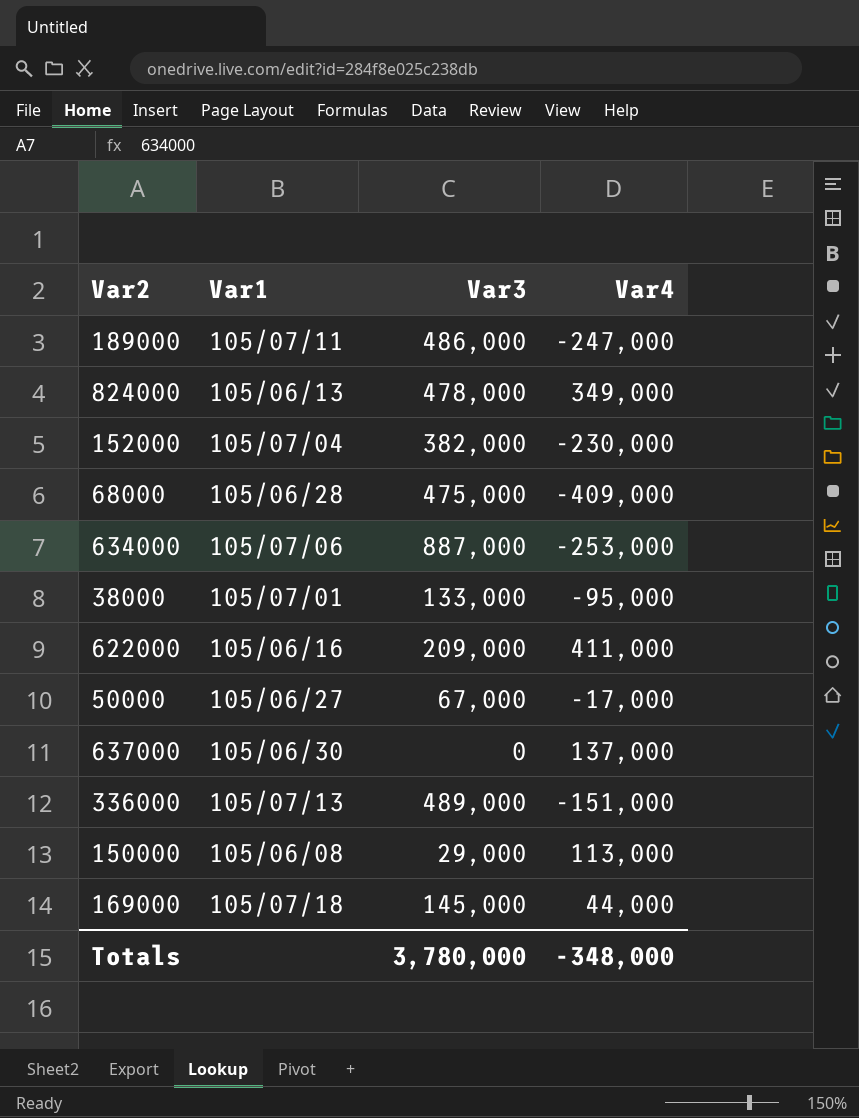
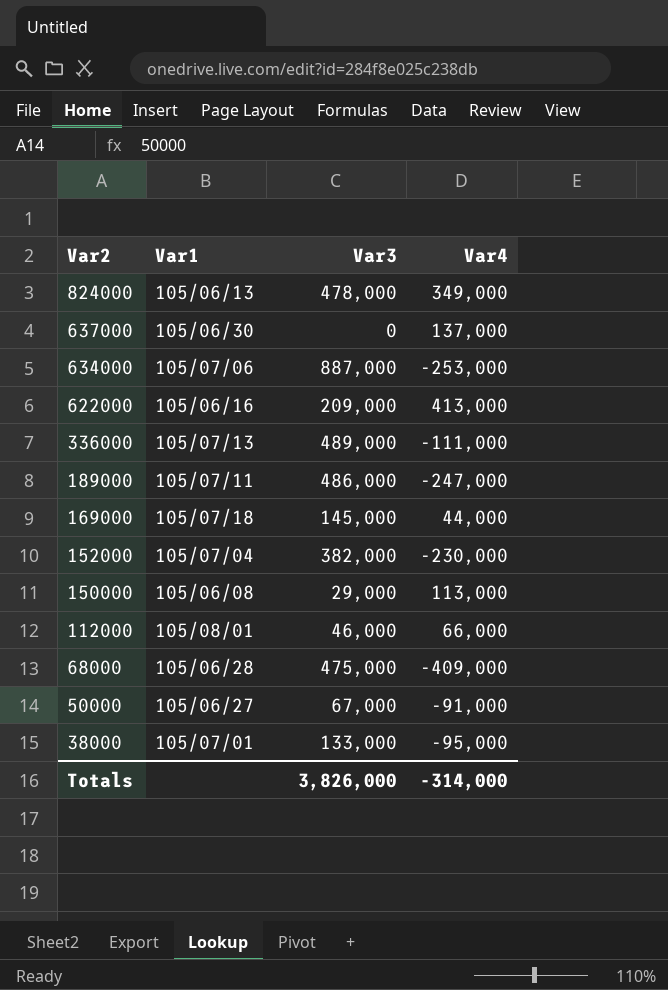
row order: none -> Var2 descending
622000 | Var4: 411,000 -> 413,000
336000 | Var4: -151,000 -> -111,000
row 112000: none -> 105/08/01 | 46,000 | 66,000
50000 | Var4: -17,000 -> -91,000
Totals | Var3: 3,780,000 -> 3,826,000
Totals | Var4: -348,000 -> -314,000

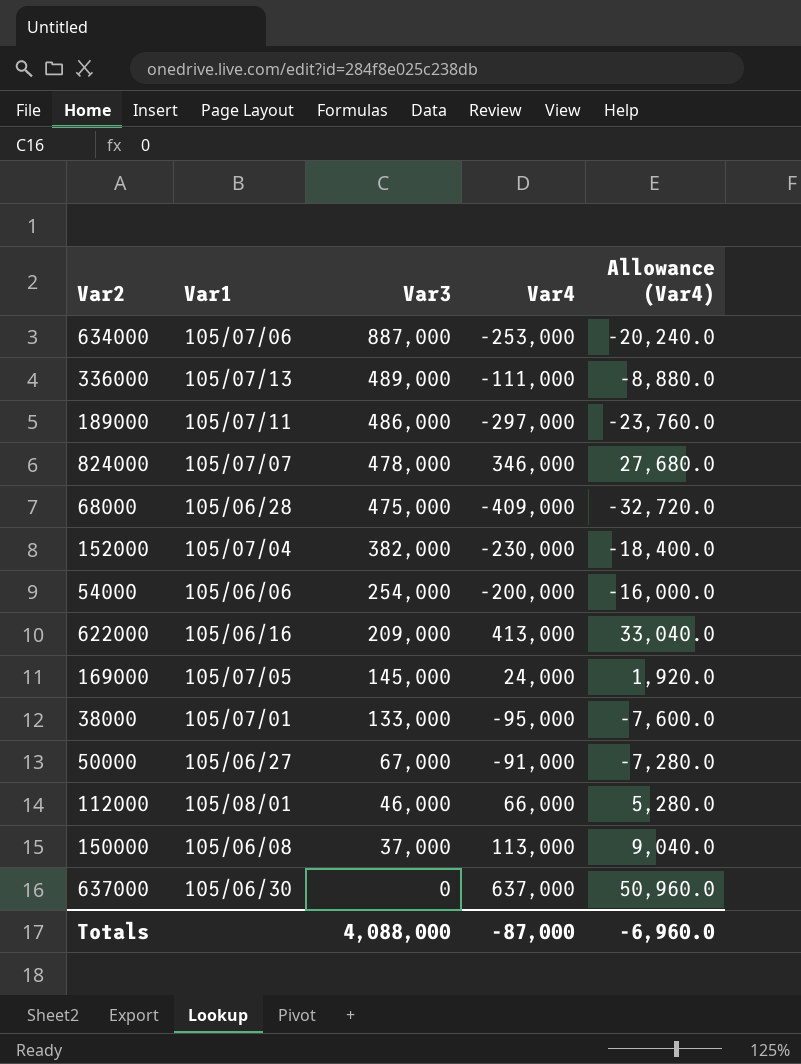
row order: Var2 descending -> Var3 descending
column Allowance (Var4) | formula: none -> [Var4] * 0.08
189000 | Var4: -247,000 -> -297,000
824000 | Var1: 105/06/13 -> 105/07/07
824000 | Var4: 349,000 -> 346,000
row 54000: none -> 105/06/06 | 254,000 | -200,000 | -16,000.0
169000 | Var1: 105/07/18 -> 105/07/05
169000 | Var4: 44,000 -> 24,000
150000 | Var3: 29,000 -> 37,000
637000 | Var4: 137,000 -> 637,000
Totals | Var3: 3,826,000 -> 4,088,000
Totals | Var4: -314,000 -> -87,000

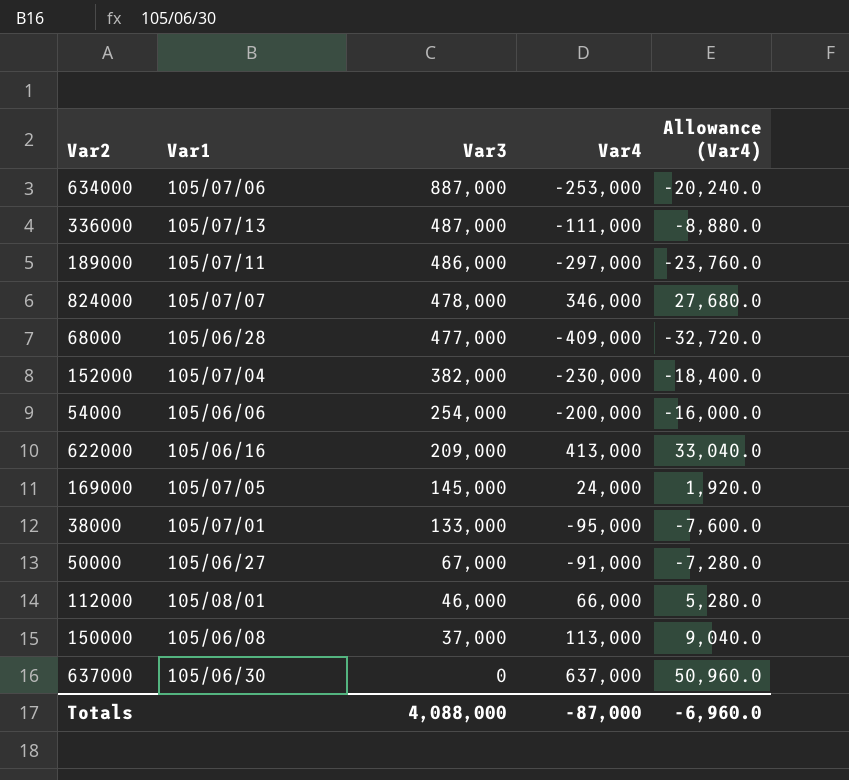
336000 | Var3: 489,000 -> 487,000
68000 | Var3: 475,000 -> 477,000

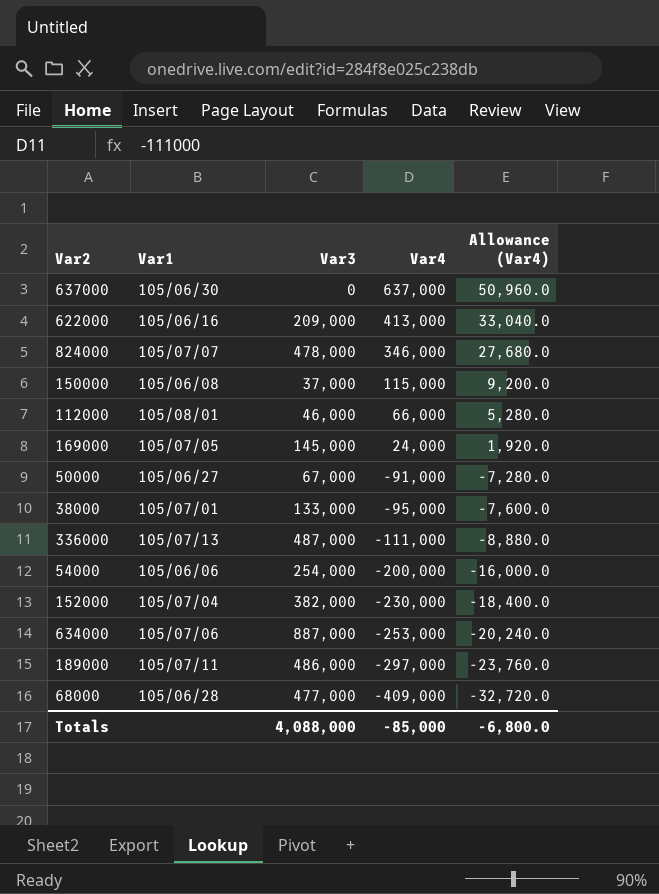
row order: Var3 descending -> Var4 descending
150000 | Var4: 113,000 -> 115,000
150000 | Allowance (Var4): 9,040.0 -> 9,200.0
Totals | Var4: -87,000 -> -85,000
Totals | Allowance (Var4): -6,960.0 -> -6,800.0

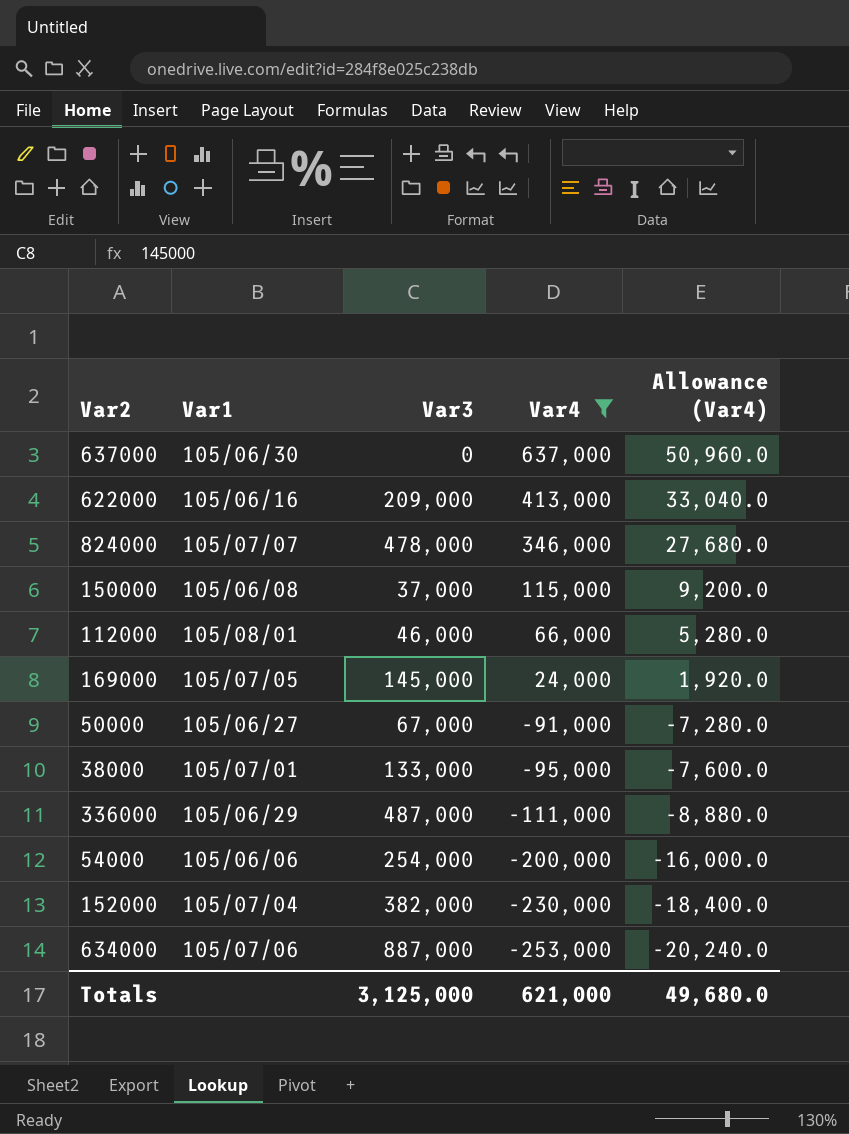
filter: none -> Var4 >= -253,000
336000 | Var1: 105/07/13 -> 105/06/29
Totals | Var3: 4,088,000 -> 3,125,000
Totals | Var4: -85,000 -> 621,000
Totals | Allowance (Var4): -6,800.0 -> 49,680.0

